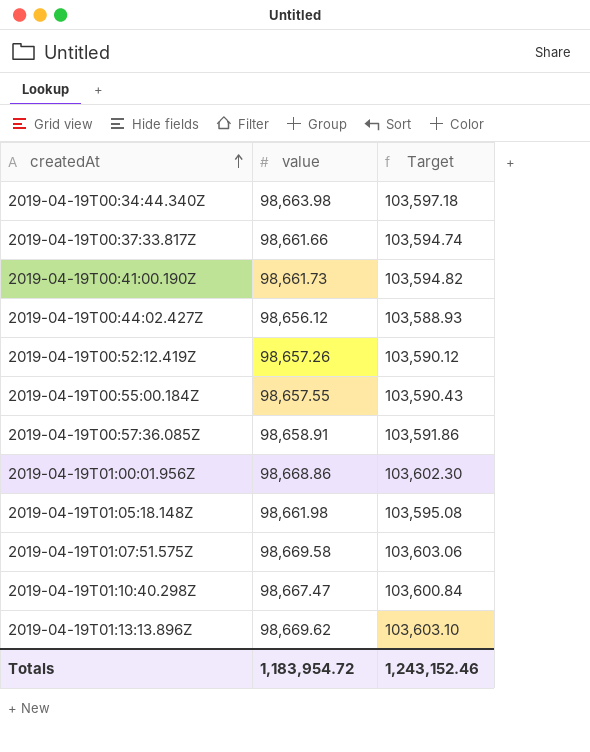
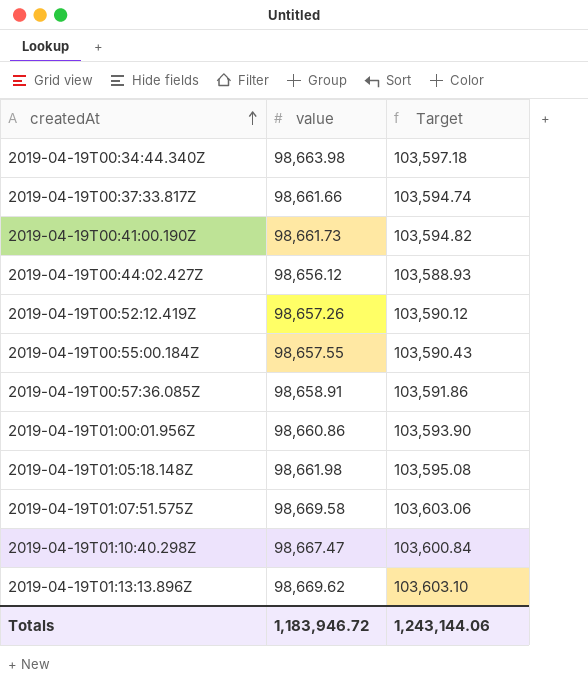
2019-04-19T01:00:01.956Z | value: 98,668.86 -> 98,660.86
2019-04-19T01:00:01.956Z | Target: 103,602.30 -> 103,593.90
Totals | value: 1,183,954.72 -> 1,183,946.72
Totals | Target: 1,243,152.46 -> 1,243,144.06

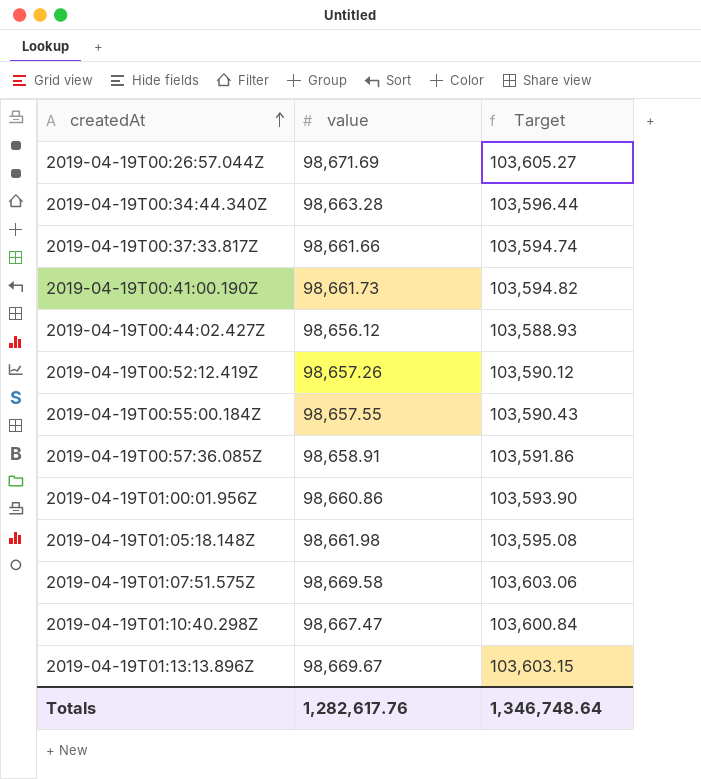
row 2019-04-19T00:26:57.044Z: none -> 98,671.69 | 103,605.27
2019-04-19T00:34:44.340Z | value: 98,663.98 -> 98,663.28
2019-04-19T00:34:44.340Z | Target: 103,597.18 -> 103,596.44
2019-04-19T01:13:13.896Z | value: 98,669.62 -> 98,669.67
2019-04-19T01:13:13.896Z | Target: 103,603.10 -> 103,603.15
Totals | value: 1,183,946.72 -> 1,282,617.76
Totals | Target: 1,243,144.06 -> 1,346,748.64

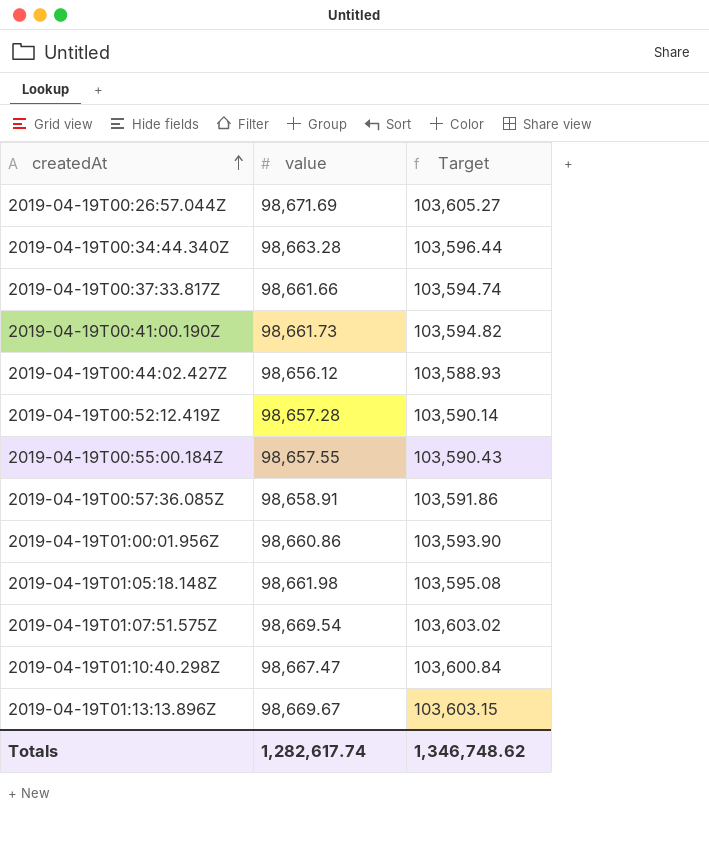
2019-04-19T00:52:12.419Z | value: 98,657.26 -> 98,657.28
2019-04-19T00:52:12.419Z | Target: 103,590.12 -> 103,590.14
2019-04-19T01:07:51.575Z | value: 98,669.58 -> 98,669.54
2019-04-19T01:07:51.575Z | Target: 103,603.06 -> 103,603.02
Totals | value: 1,282,617.76 -> 1,282,617.74
Totals | Target: 1,346,748.64 -> 1,346,748.62

